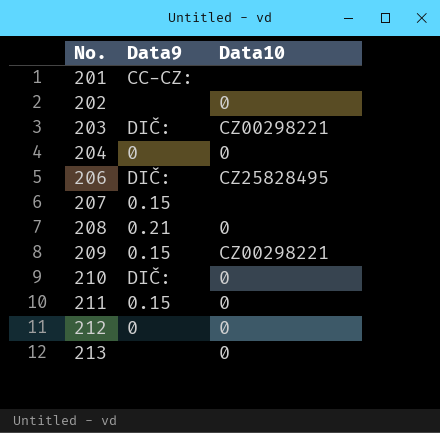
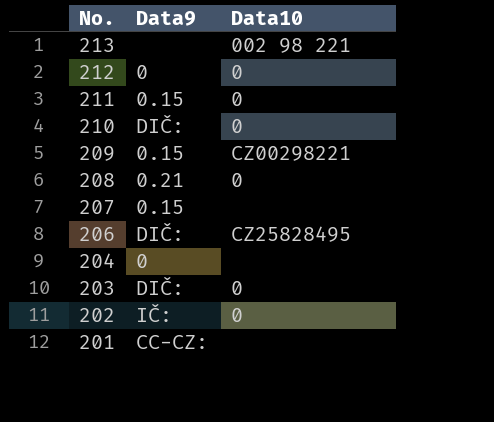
row order: No. ascending -> No. descending
213 | Data10: 0 -> 002 98 221
204 | Data10: 0 -> none
203 | Data10: CZ00298221 -> 0
202 | Data9: none -> IČ:

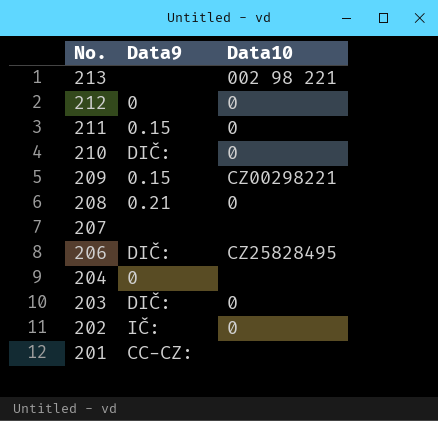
207 | Data9: 0.15 -> none

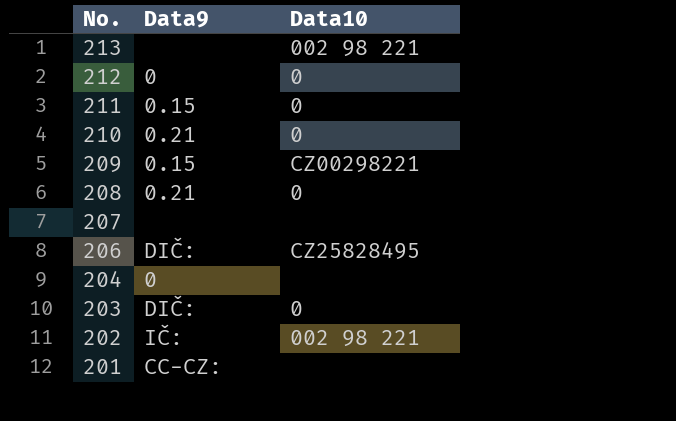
210 | Data9: DIČ: -> 0.21
202 | Data10: 0 -> 002 98 221

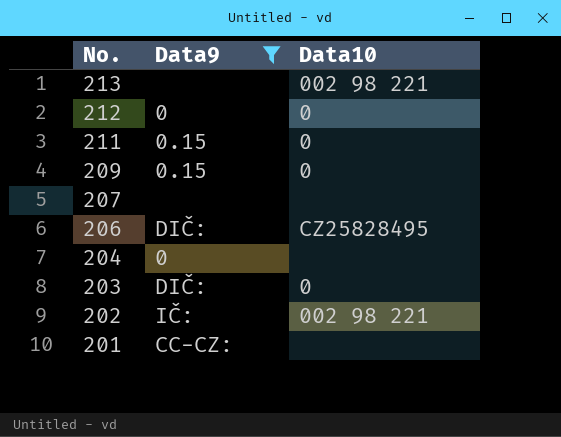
filter: none -> Data9 != 0.21
209 | Data10: CZ00298221 -> 0

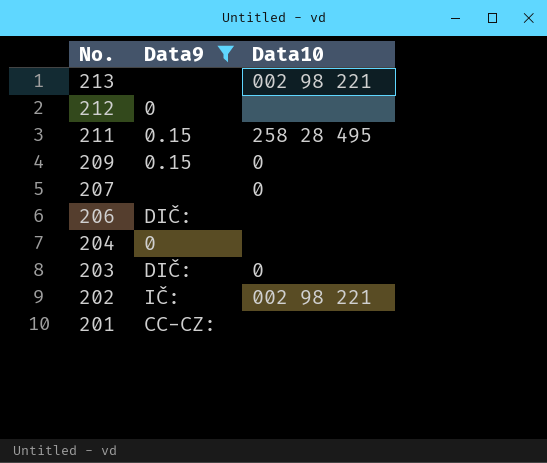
212 | Data10: 0 -> none
211 | Data10: 0 -> 258 28 495
207 | Data10: none -> 0
206 | Data10: CZ25828495 -> none

